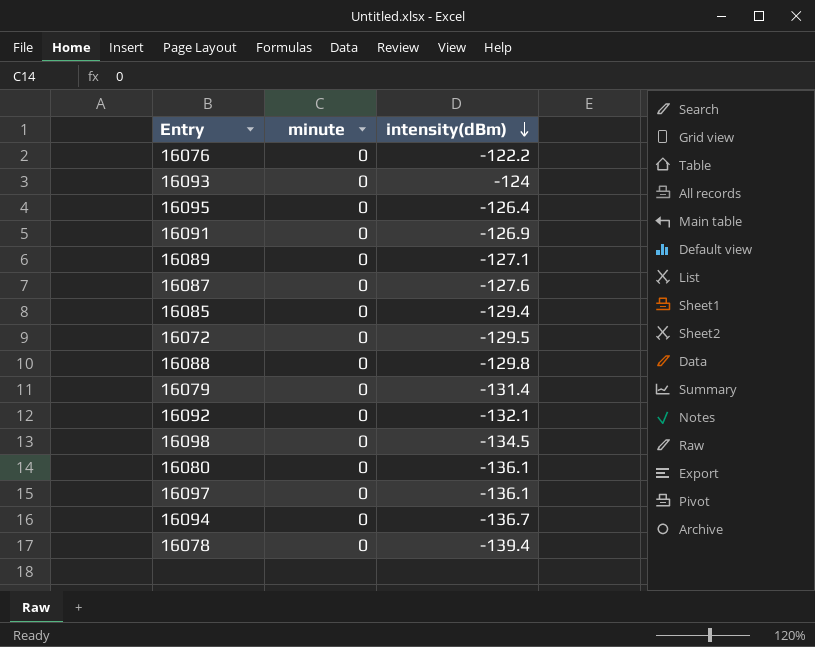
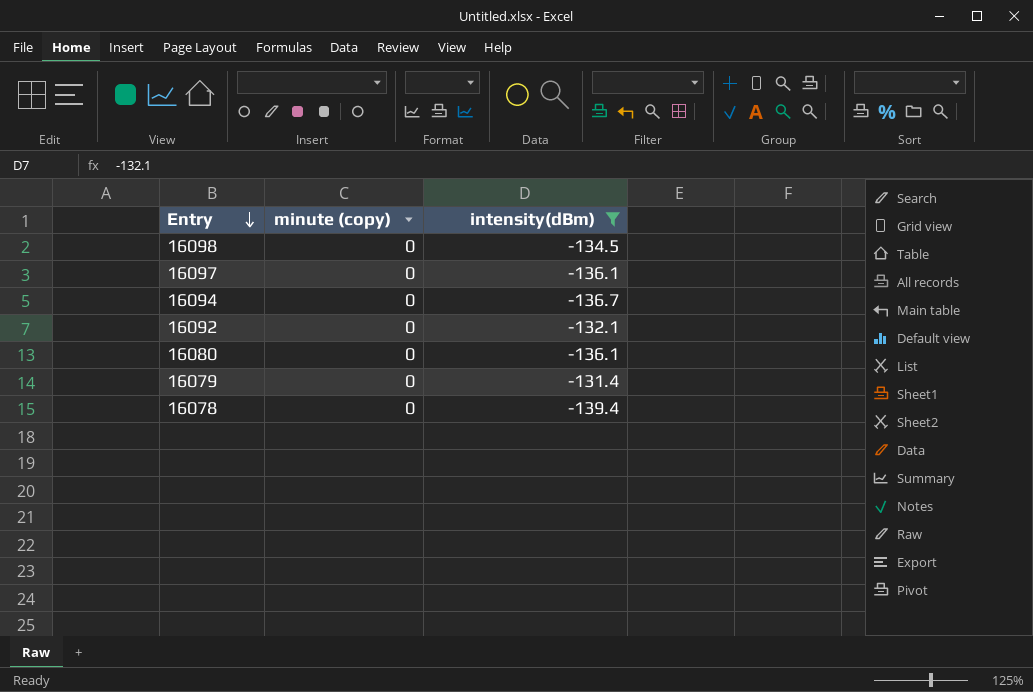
filter: none -> intensity(dBm) <= -131.4
row order: intensity(dBm) descending -> Entry descending
column name: minute -> minute (copy)

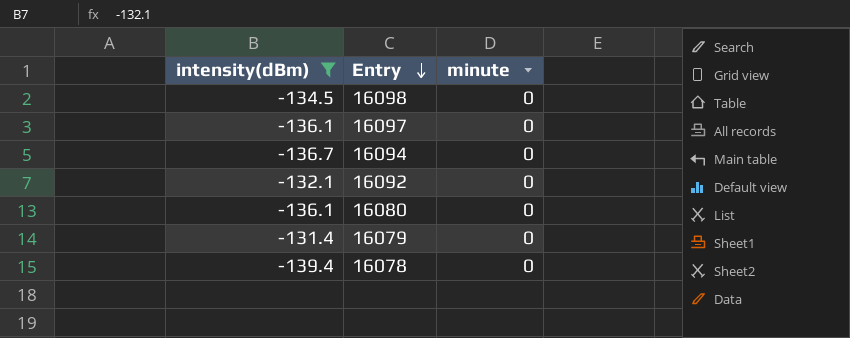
column intensity(dBm) | position: 3 -> 1
column name: minute (copy) -> minute

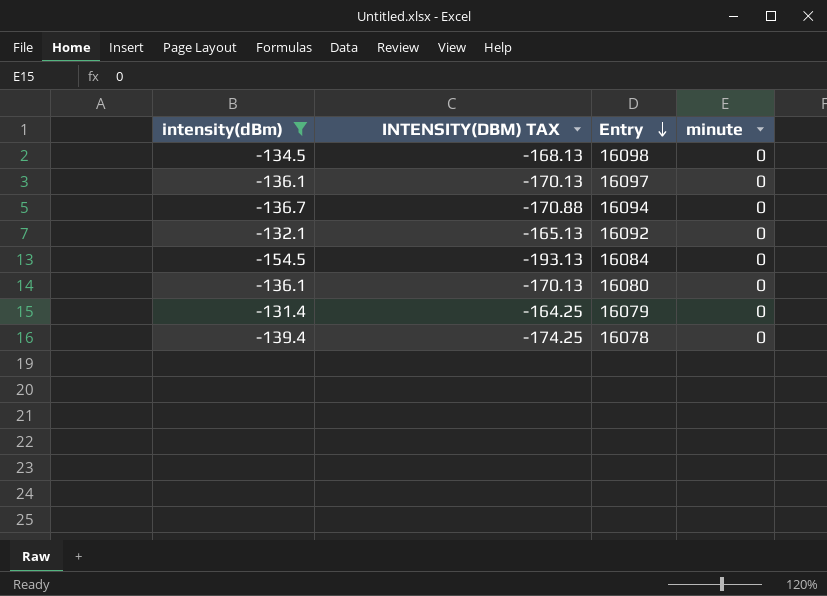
column INTENSITY(DBM) TAX | formula: none -> [intensity(dBm)] * 1.25
row 16084: none -> -154.5 | -193.13 | 0

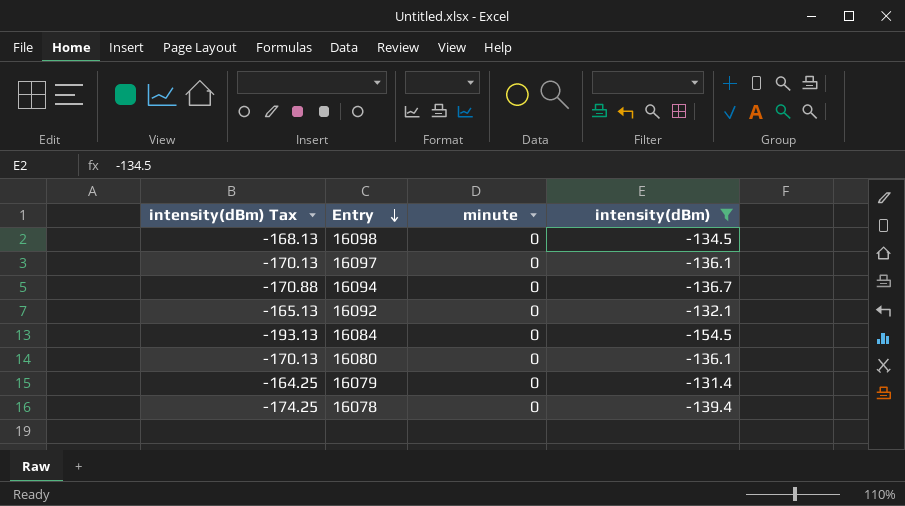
column name: INTENSITY(DBM) TAX -> intensity(dBm) Tax
column intensity(dBm) | position: 1 -> 4

